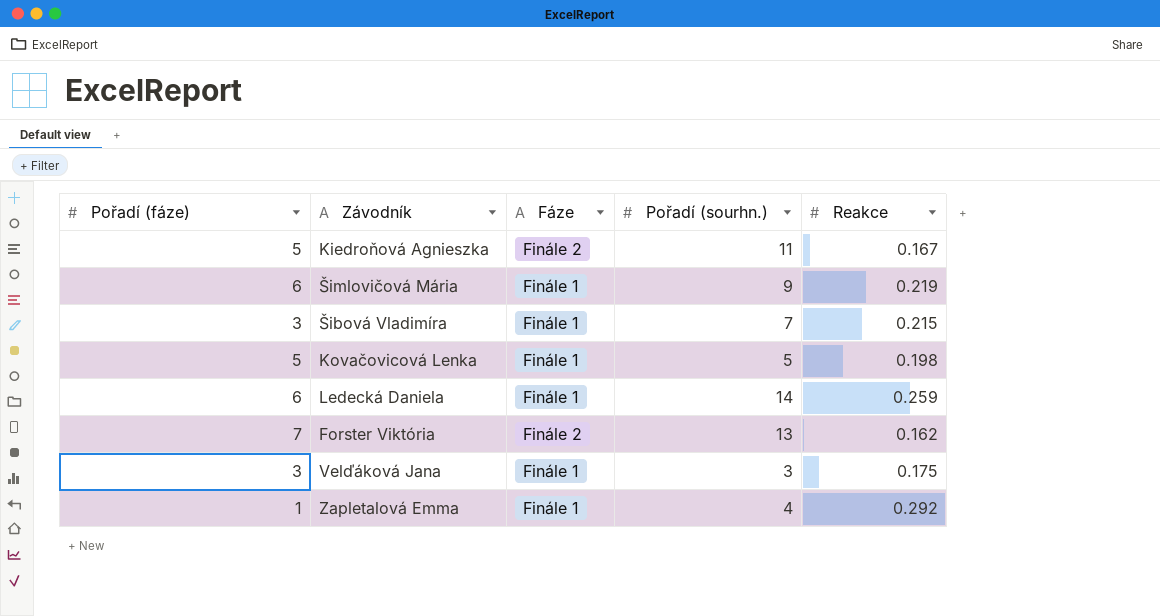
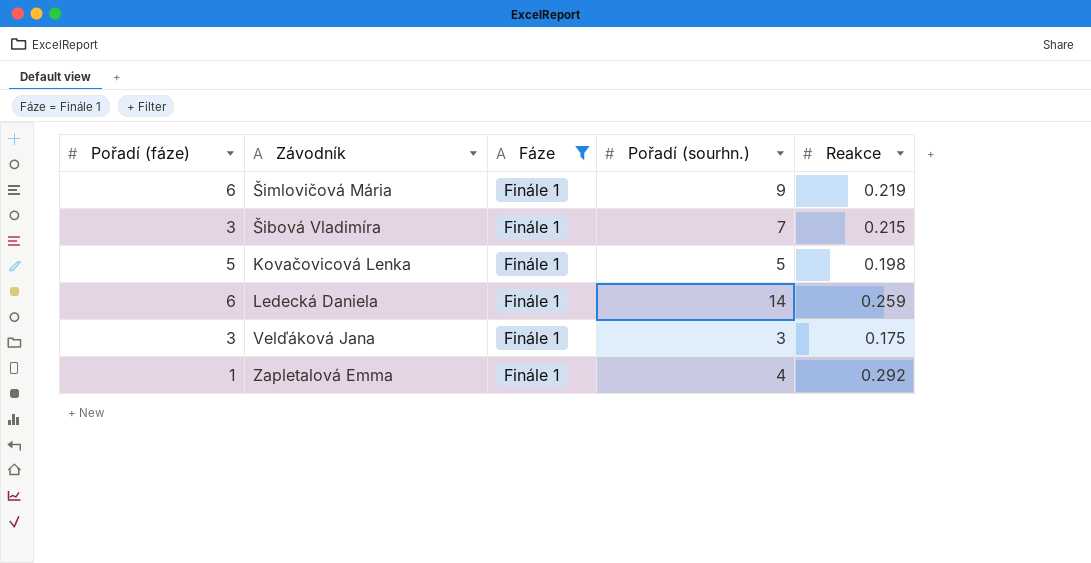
filter: none -> Fáze = Finále 1

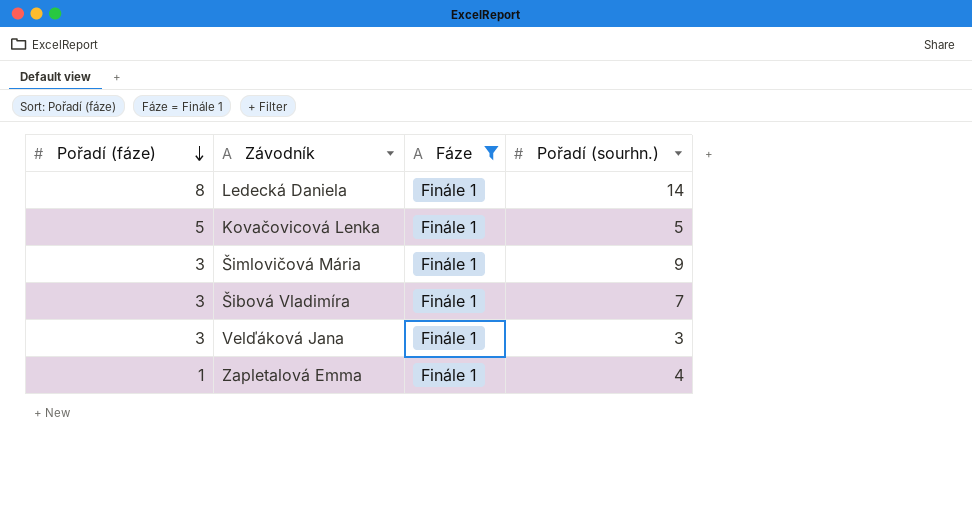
row order: none -> Pořadí (fáze) descending
column Reakce | position: 5 -> none
Ledecká Daniela | Pořadí (fáze): 6 -> 8
Šimlovičová Mária | Pořadí (fáze): 6 -> 3

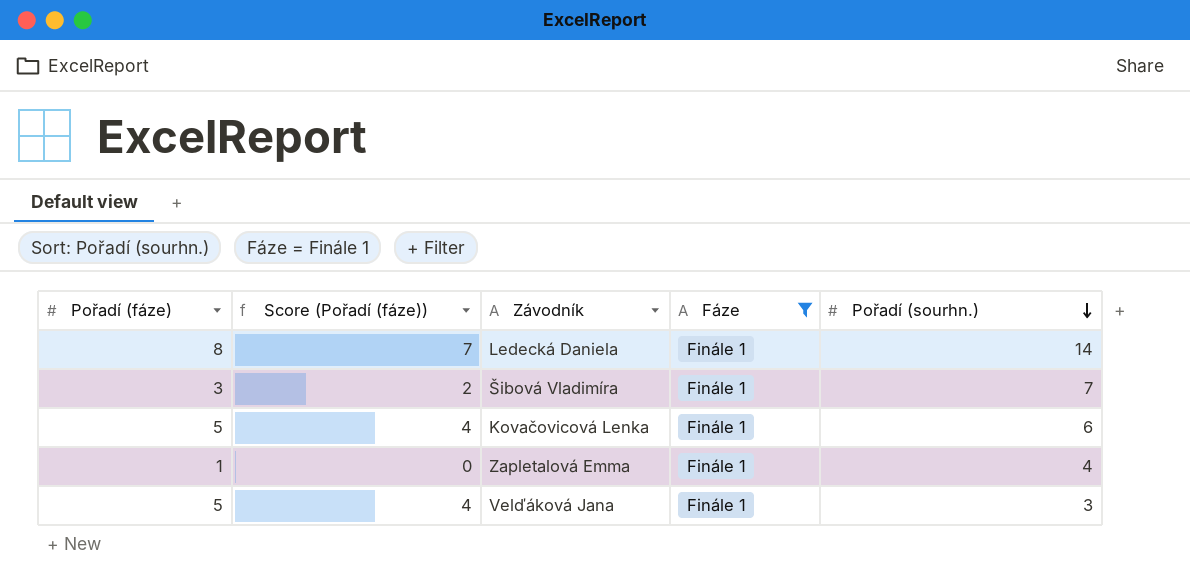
row order: Pořadí (fáze) descending -> Pořadí (sourhn.) descending
column Score (Pořadí (fáze)) | formula: none -> [Pořadí (fáze)] - 1
row Šimlovičová Mária: 3 | Finále 1 | 9 -> none
Kovačovicová Lenka | Pořadí (sourhn.): 5 -> 6
Velďáková Jana | Pořadí (fáze): 3 -> 5

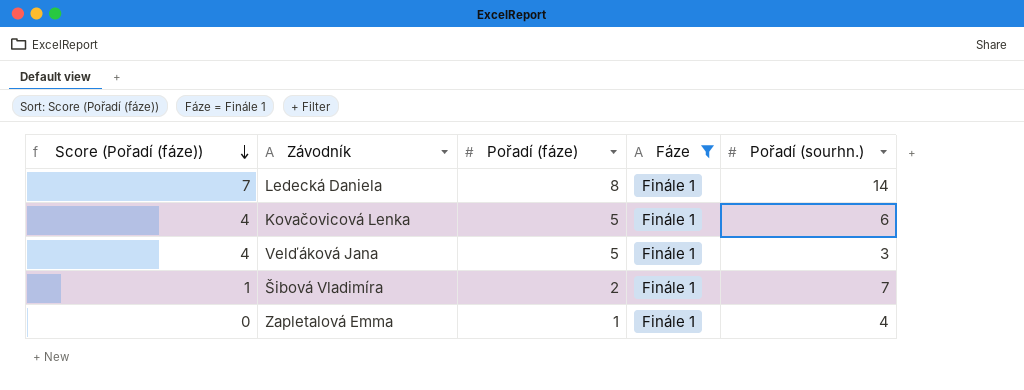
row order: Pořadí (sourhn.) descending -> Score (Pořadí (fáze)) descending
column Pořadí (fáze) | position: 1 -> 3
Šibová Vladimíra | Score (Pořadí (fáze)): 2 -> 1
Šibová Vladimíra | Pořadí (fáze): 3 -> 2

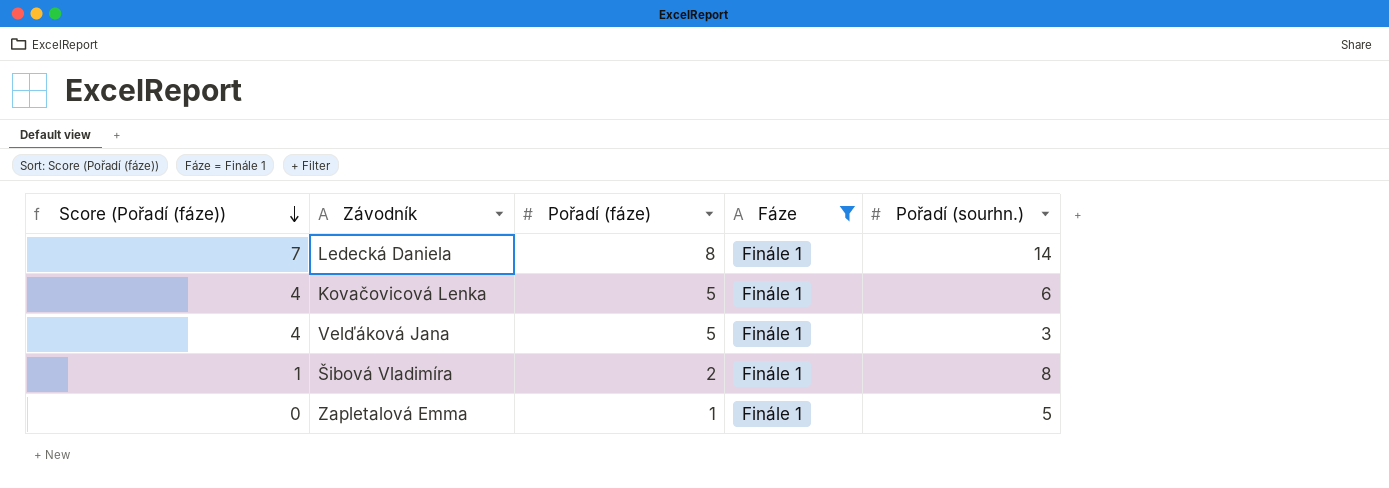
Šibová Vladimíra | Pořadí (sourhn.): 7 -> 8
Zapletalová Emma | Pořadí (sourhn.): 4 -> 5

